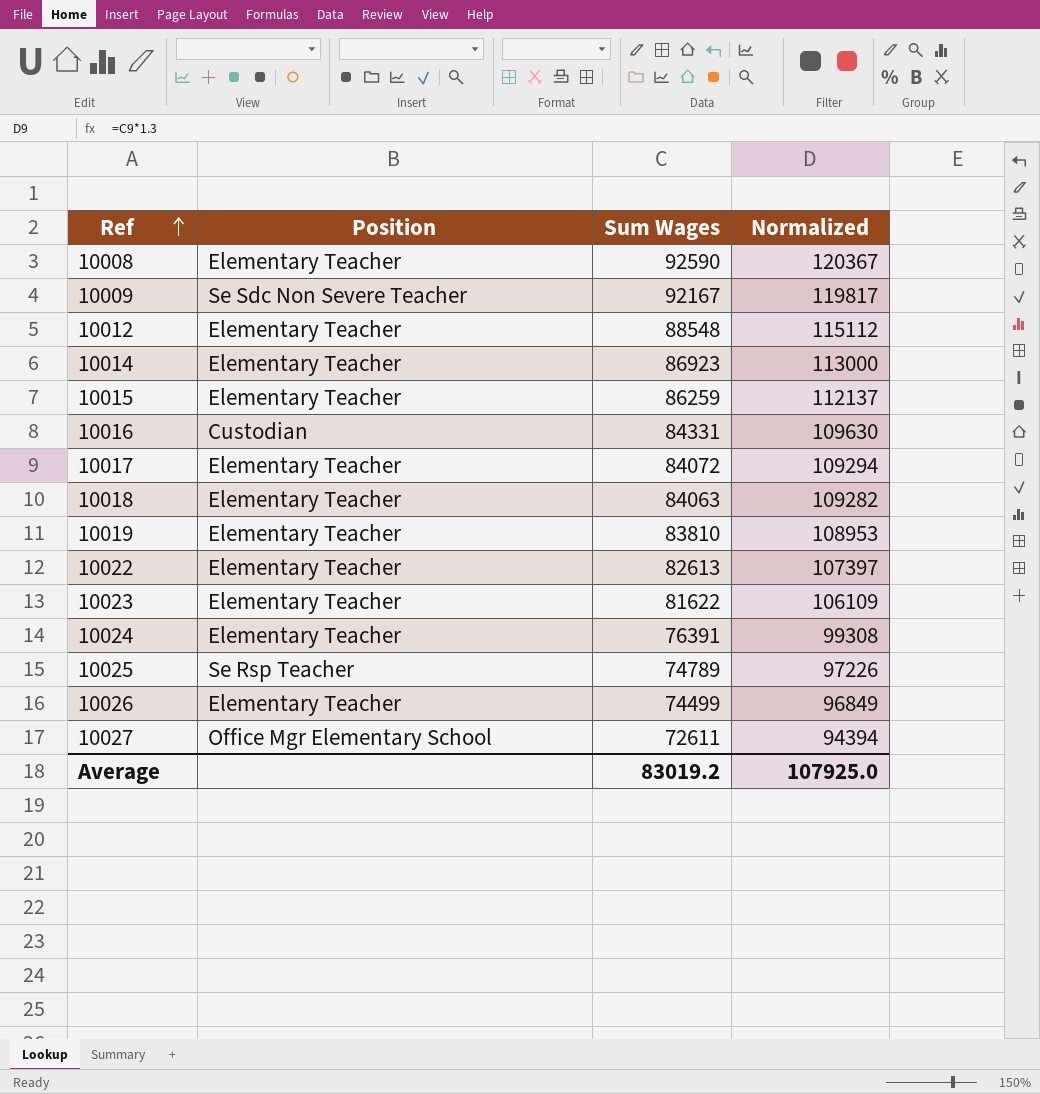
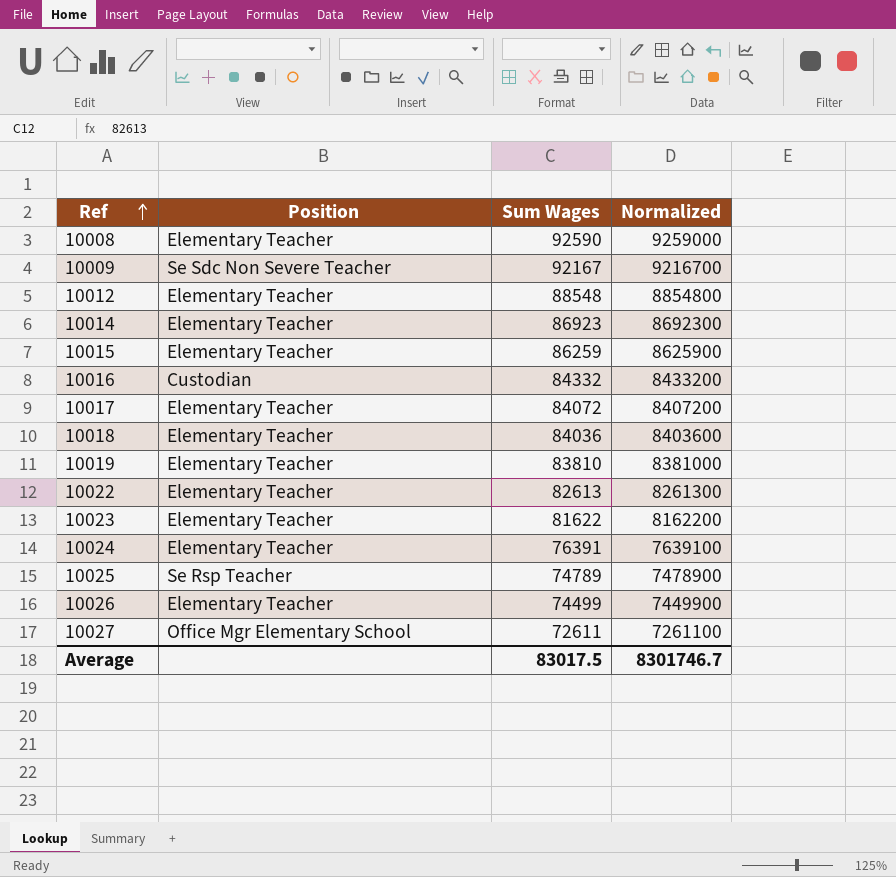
column Normalized | formula: [Sum Wages] * 1.3 -> [Sum Wages] * 100
10016 | Sum Wages: 84331 -> 84332
10018 | Sum Wages: 84063 -> 84036
Average | Sum Wages: 83019.2 -> 83017.5
Average | Normalized: 107925.0 -> 8301746.7

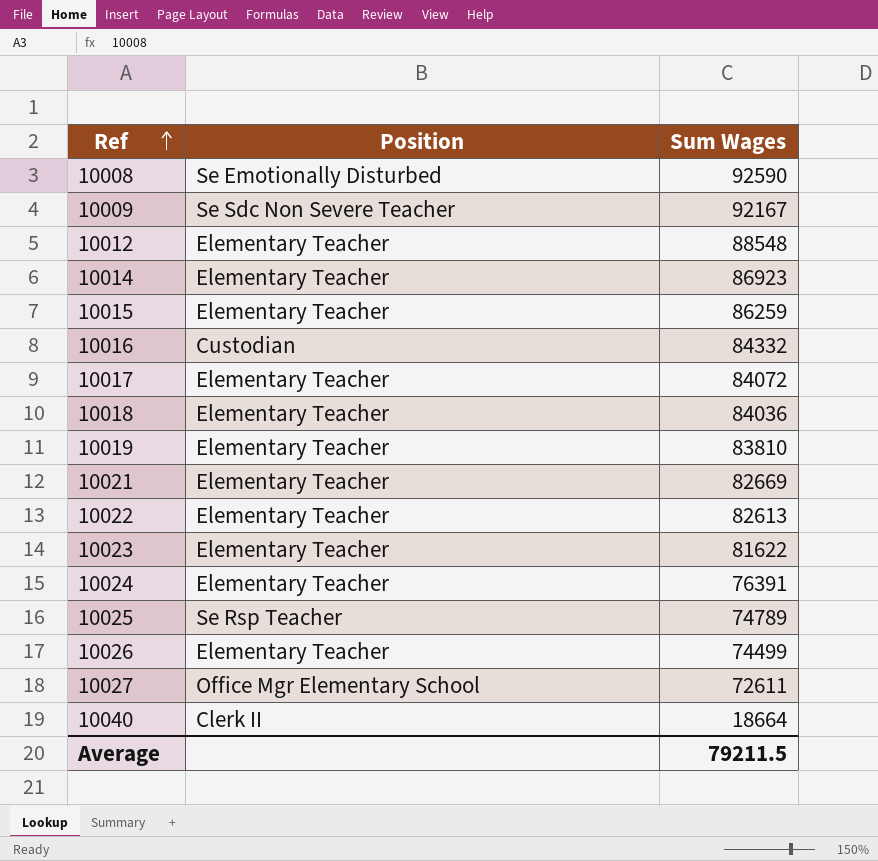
column Normalized | formula: [Sum Wages] * 100 -> none
10008 | Position: Elementary Teacher -> Se Emotionally Disturbed
row 10021: none -> Elementary Teacher | 82669
row 10040: none -> Clerk II | 18664
Average | Sum Wages: 83017.5 -> 79211.5

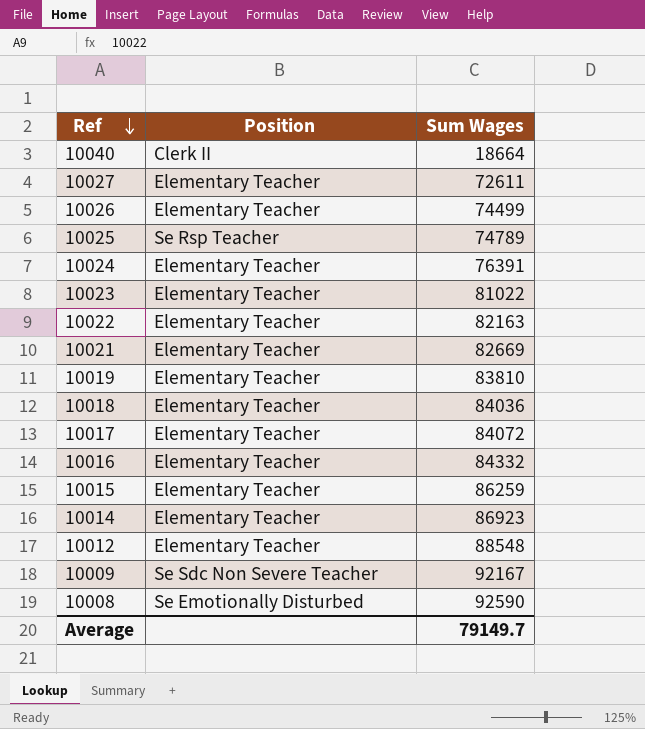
row order: Ref ascending -> Ref descending
10027 | Position: Office Mgr Elementary School -> Elementary Teacher
10023 | Sum Wages: 81622 -> 81022
10022 | Sum Wages: 82613 -> 82163
10016 | Position: Custodian -> Elementary Teacher
Average | Sum Wages: 79211.5 -> 79149.7

